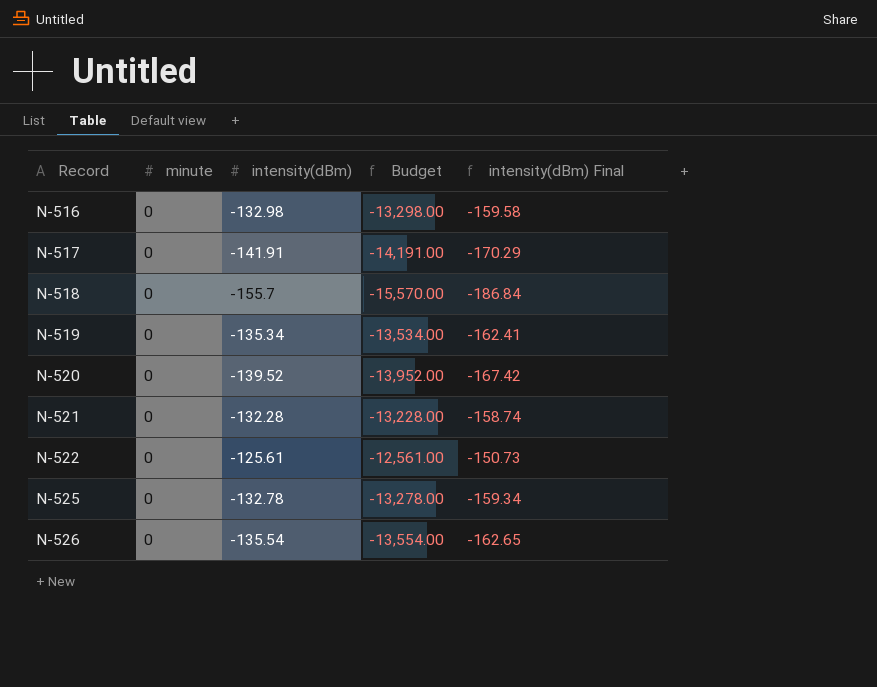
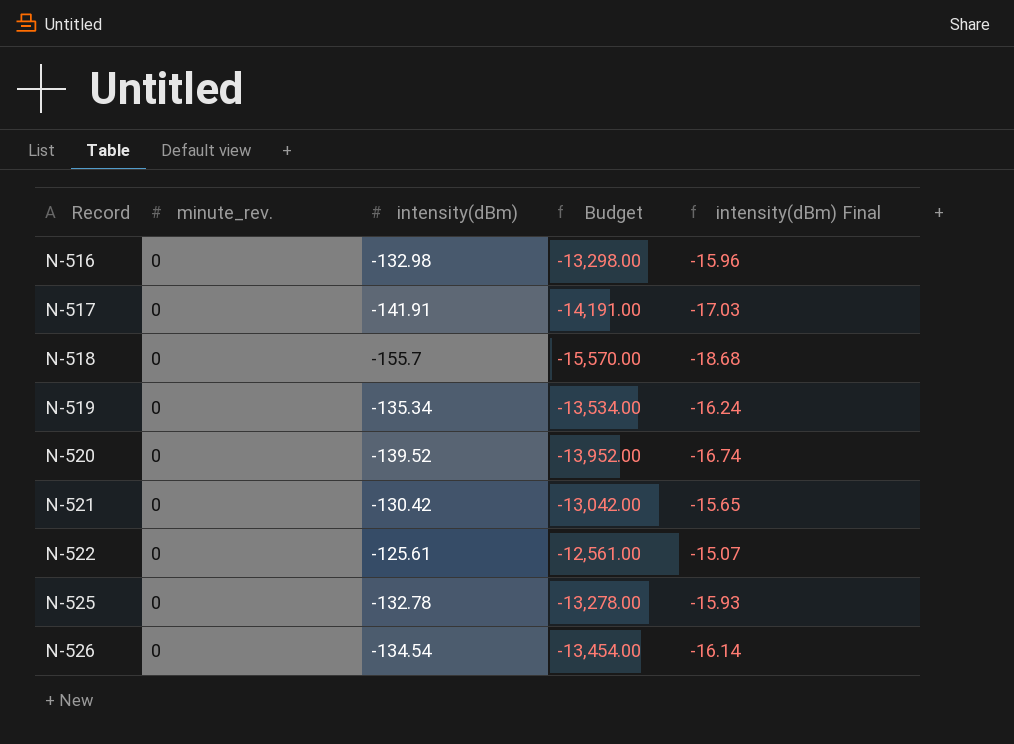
column name: minute -> minute_rev.
column intensity(dBm) Final | formula: [intensity(dBm)] * 1.2 -> [intensity(dBm)] * 0.12
N-521 | intensity(dBm): -132.28 -> -130.42
N-521 | Budget: -13,228.00 -> -13,042.00
N-526 | intensity(dBm): -135.54 -> -134.54
N-526 | Budget: -13,554.00 -> -13,454.00

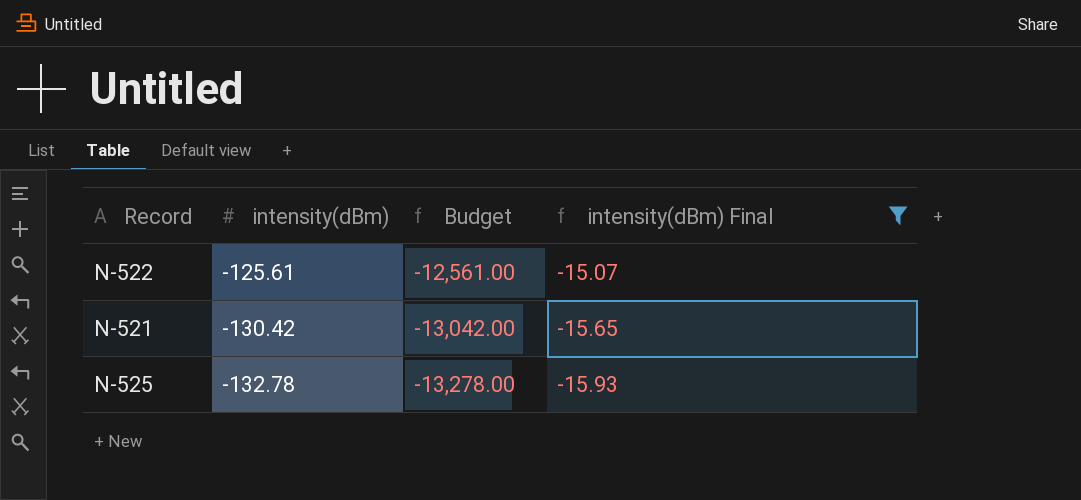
filter: none -> intensity(dBm) Final >= -15.93
row order: Record ascending -> intensity(dBm) descending
column minute_rev. | position: 2 -> none

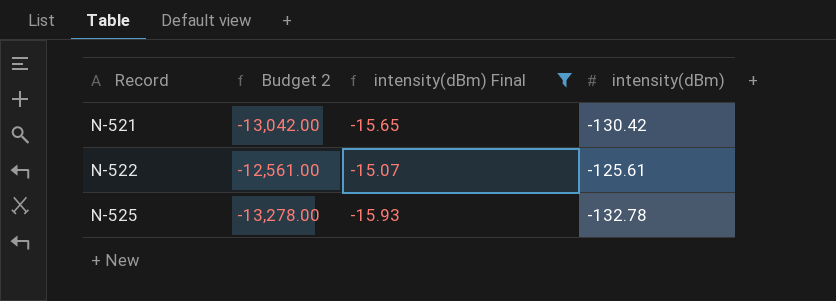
row order: intensity(dBm) descending -> Record ascending
column name: Budget -> Budget 2
column intensity(dBm) | position: 2 -> 4

